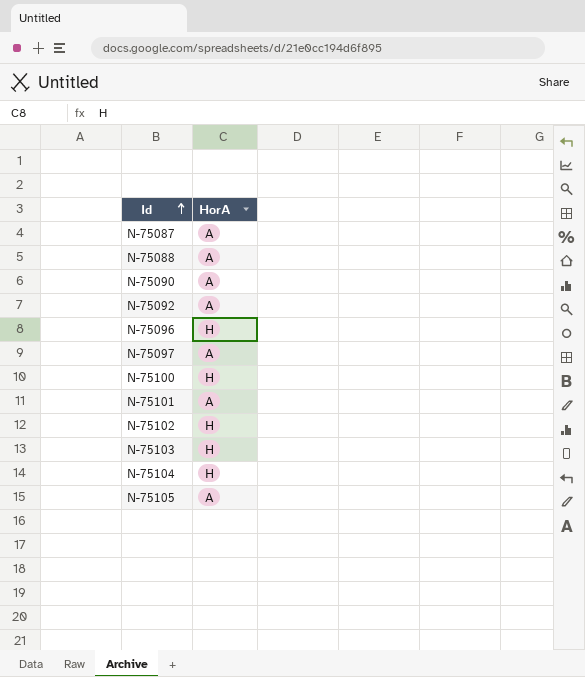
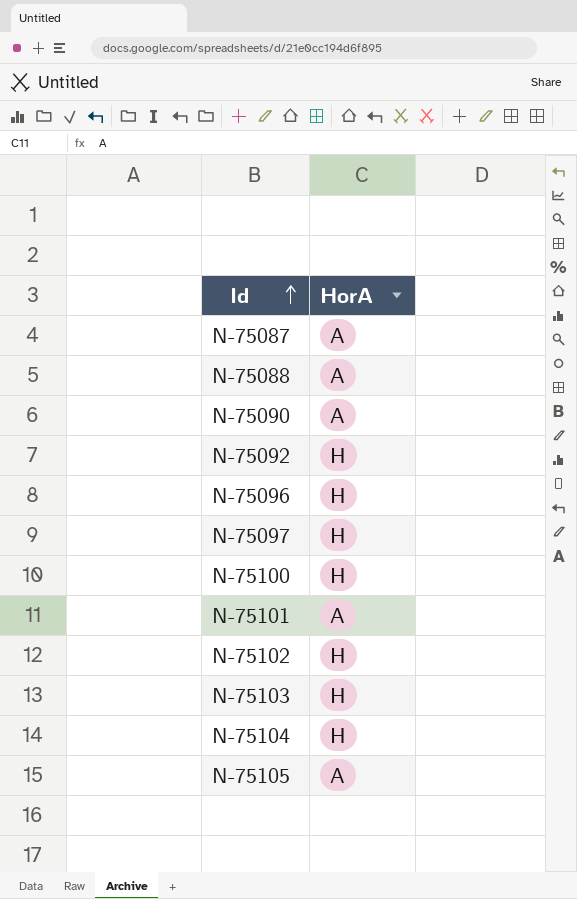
N-75092 | HorA: A -> H
N-75097 | HorA: A -> H

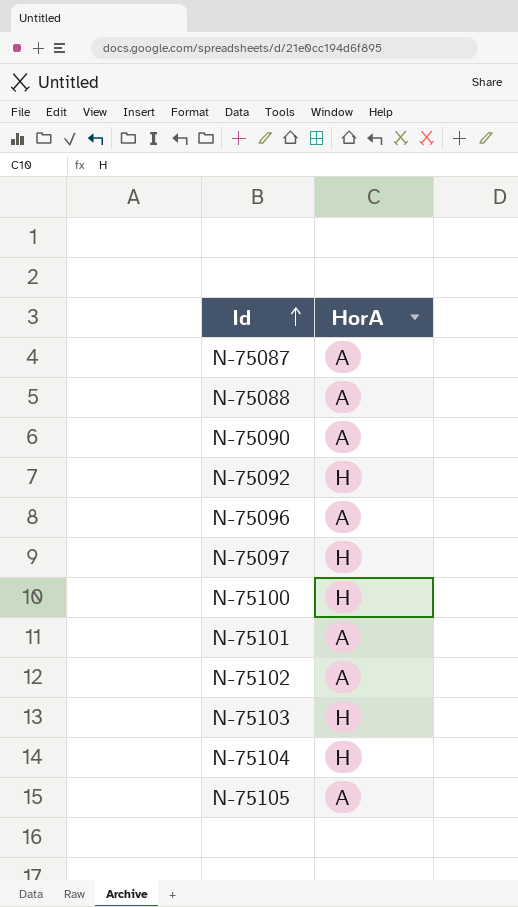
N-75096 | HorA: H -> A
N-75102 | HorA: H -> A

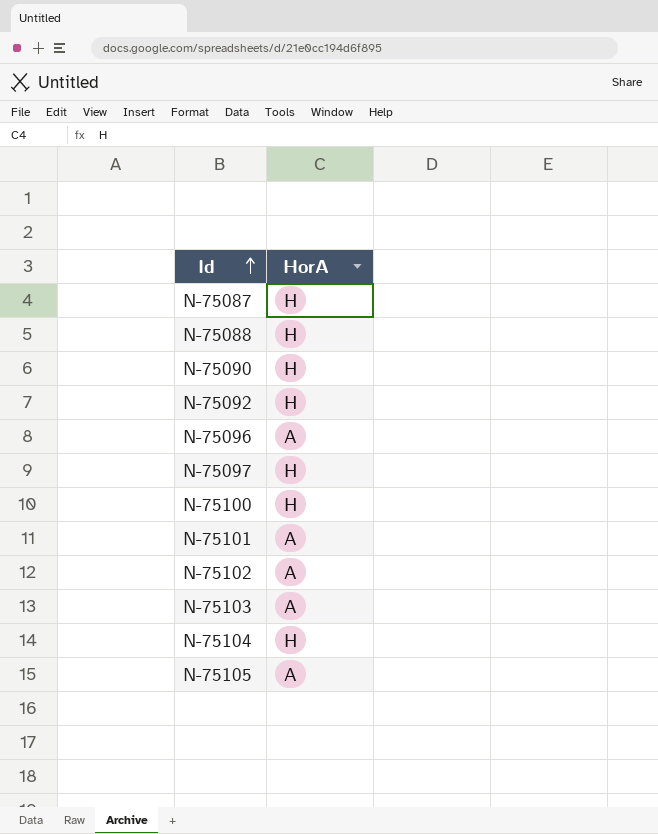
N-75087 | HorA: A -> H
N-75088 | HorA: A -> H
N-75090 | HorA: A -> H
N-75103 | HorA: H -> A

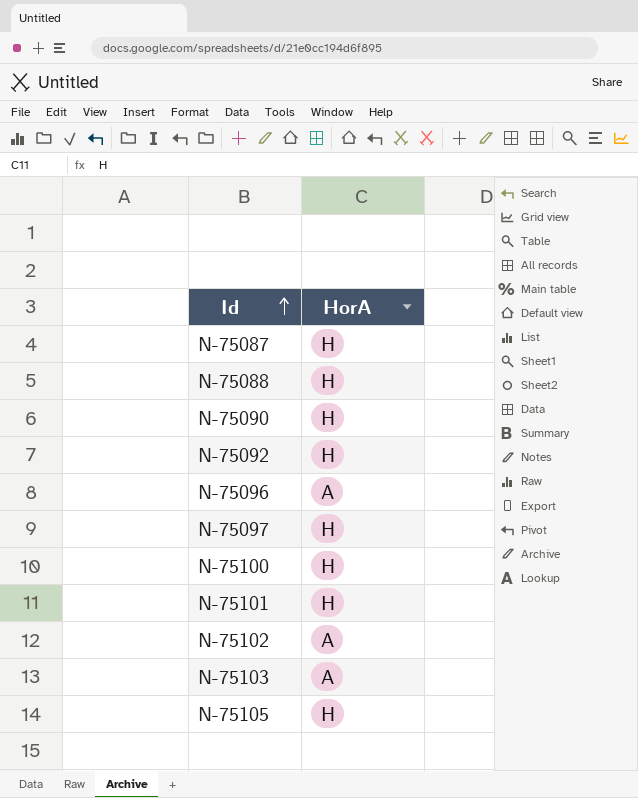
row N-75104: H -> none
N-75101 | HorA: A -> H
N-75105 | HorA: A -> H

